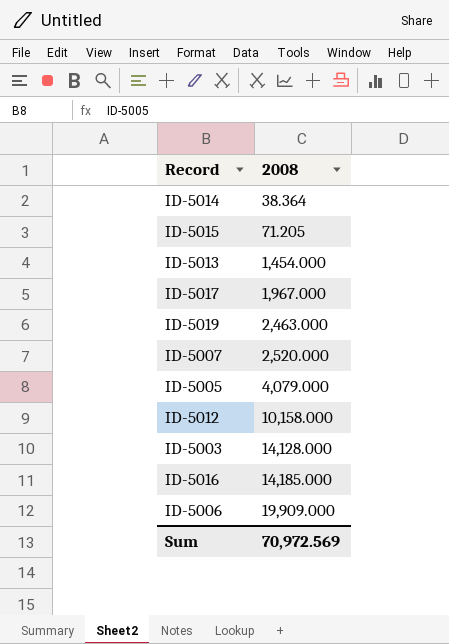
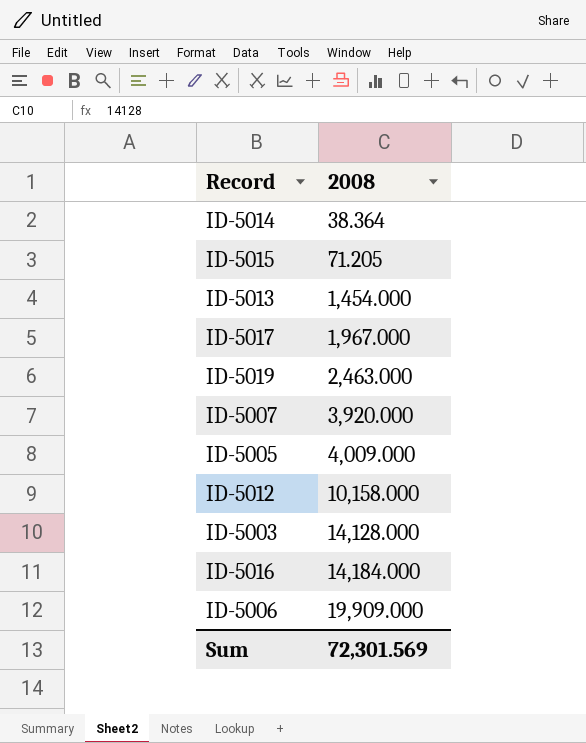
ID-5007 | 2008: 2,520.000 -> 3,920.000
ID-5005 | 2008: 4,079.000 -> 4,009.000
ID-5016 | 2008: 14,185.000 -> 14,184.000
Sum | 2008: 70,972.569 -> 72,301.569

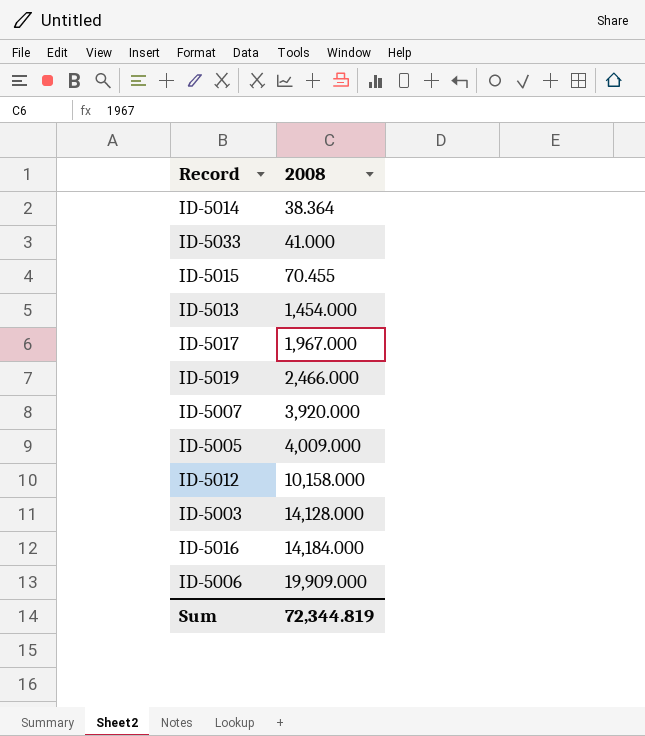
row ID-5033: none -> 41.000
ID-5015 | 2008: 71.205 -> 70.455
ID-5019 | 2008: 2,463.000 -> 2,466.000
Sum | 2008: 72,301.569 -> 72,344.819

